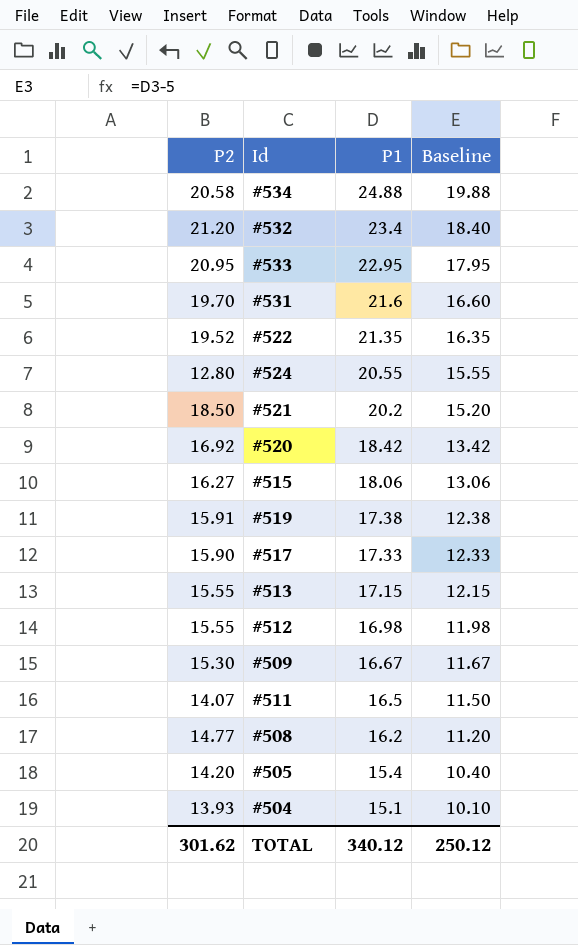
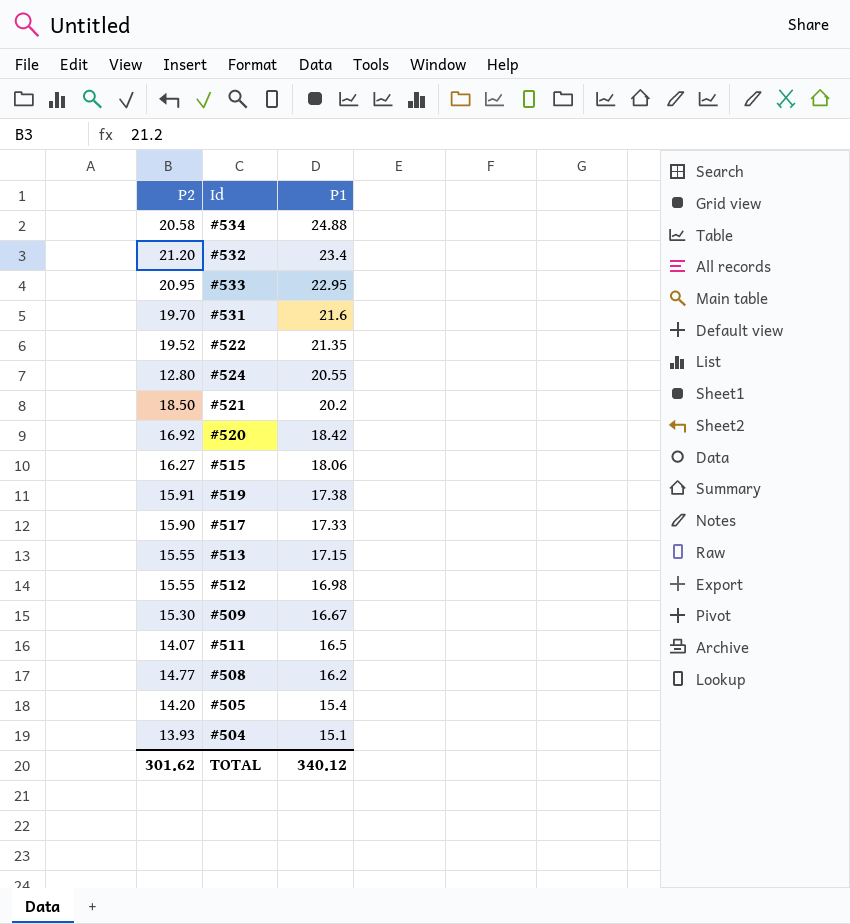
column Baseline | formula: [P1] - 5 -> none

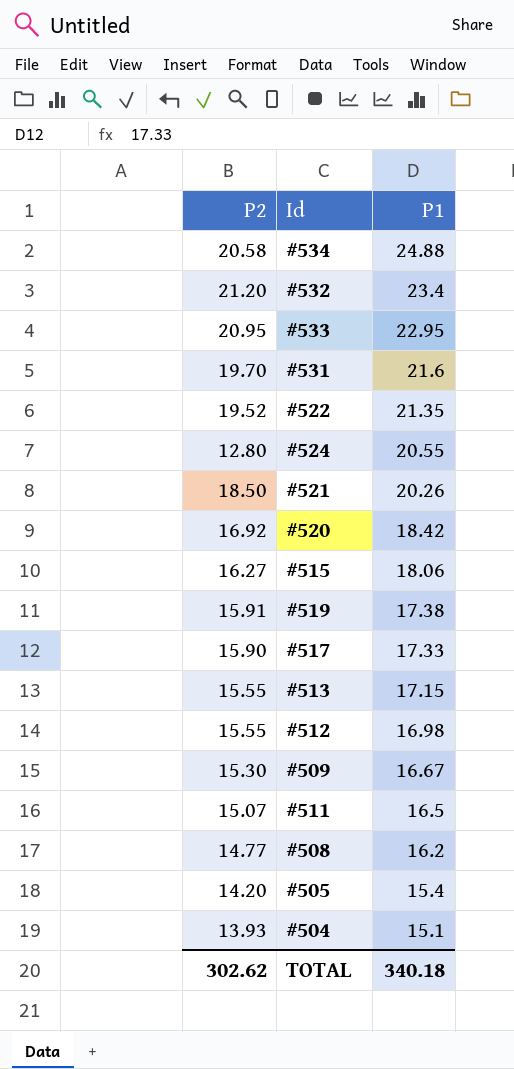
#521 | P1: 20.2 -> 20.26
#511 | P2: 14.07 -> 15.07
TOTAL | P2: 301.62 -> 302.62
TOTAL | P1: 340.12 -> 340.18

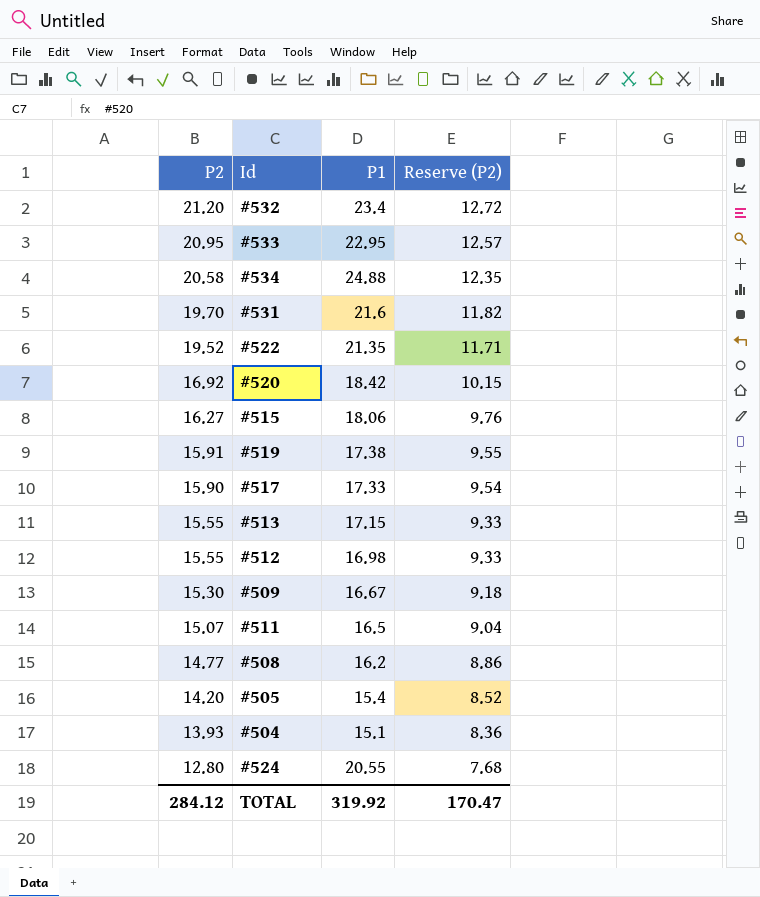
row order: P1 descending -> P2 descending
column Reserve (P2) | formula: none -> [P2] * 0.6
row #521: 18.50 | 20.26 -> none
TOTAL | P2: 302.62 -> 284.12
TOTAL | P1: 340.18 -> 319.92

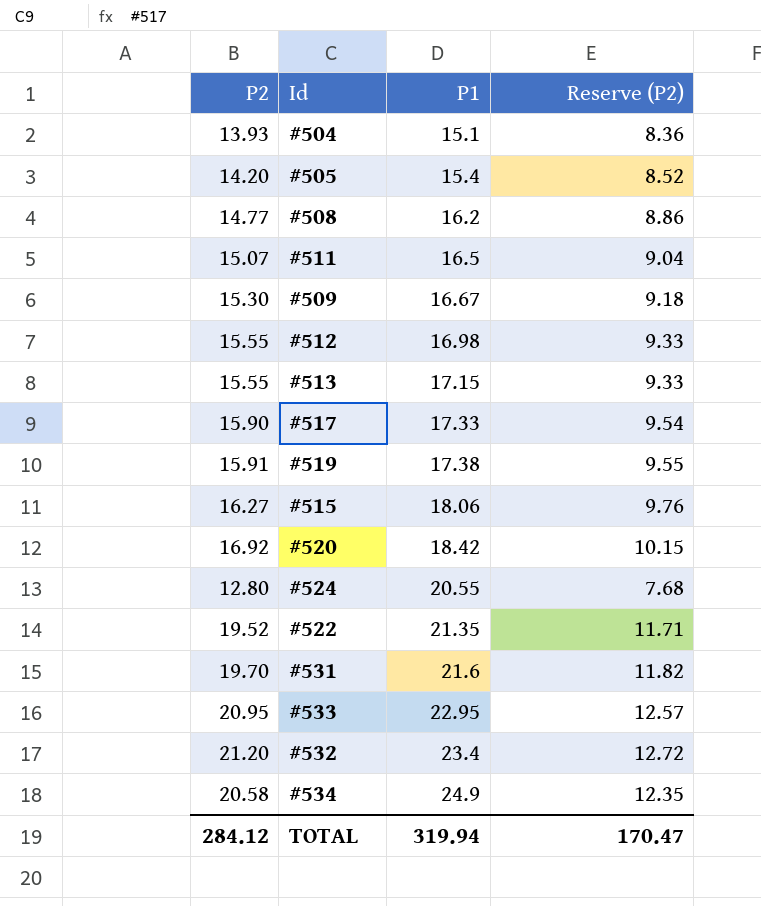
row order: P2 descending -> P1 ascending
#534 | P1: 24.88 -> 24.9
TOTAL | P1: 319.92 -> 319.94

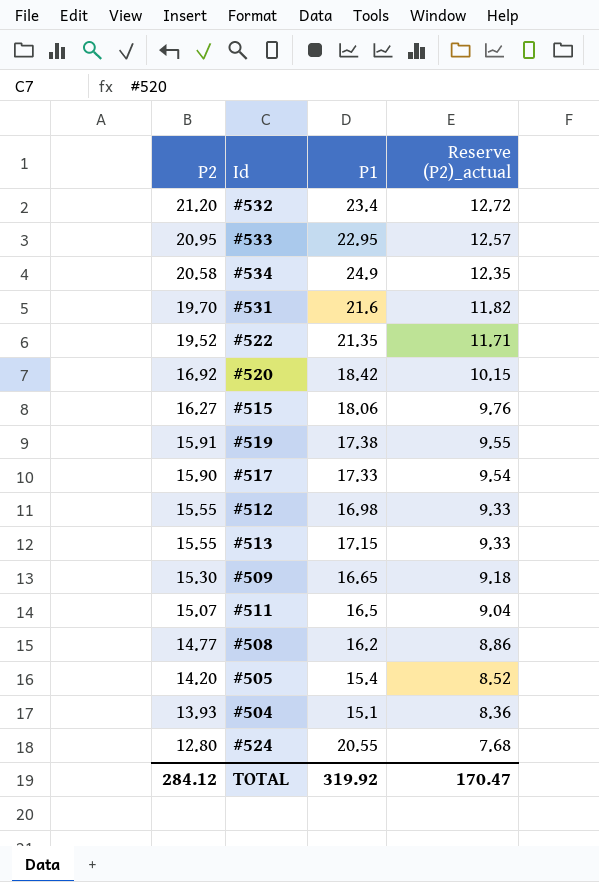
row order: P1 ascending -> P2 descending
column name: Reserve (P2) -> Reserve (P2)_actual
#509 | P1: 16.67 -> 16.65
TOTAL | P1: 319.94 -> 319.92

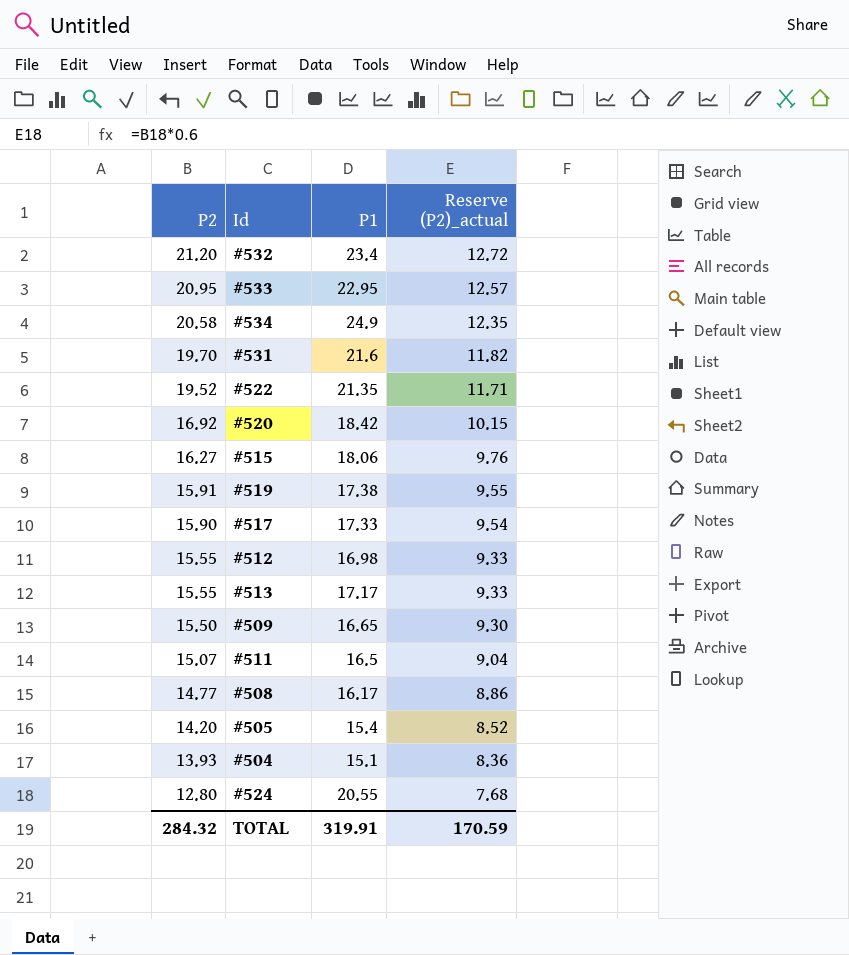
#513 | P1: 17.15 -> 17.17
#509 | P2: 15.30 -> 15.50
#509 | Reserve (P2)_actual: 9.18 -> 9.30
#508 | P1: 16.2 -> 16.17
TOTAL | P2: 284.12 -> 284.32
TOTAL | P1: 319.92 -> 319.91
TOTAL | Reserve (P2)_actual: 170.47 -> 170.59

